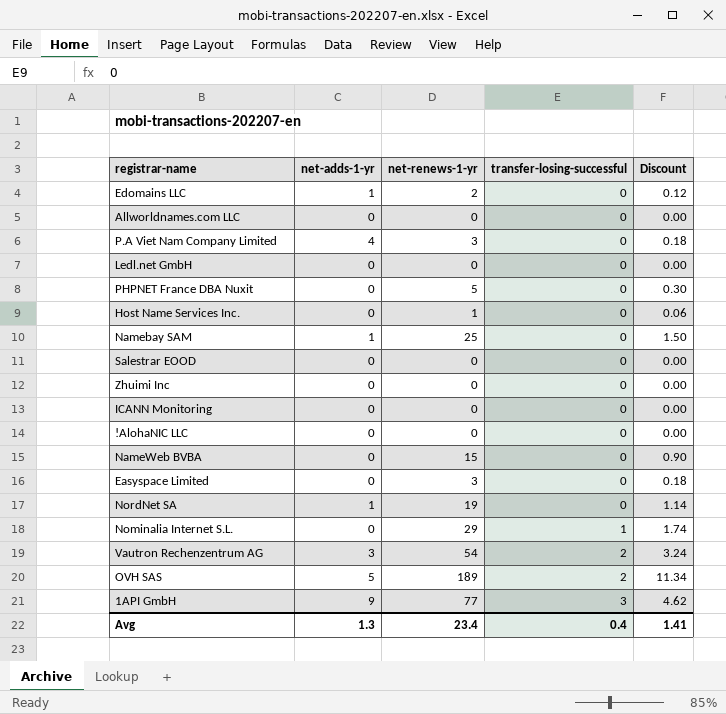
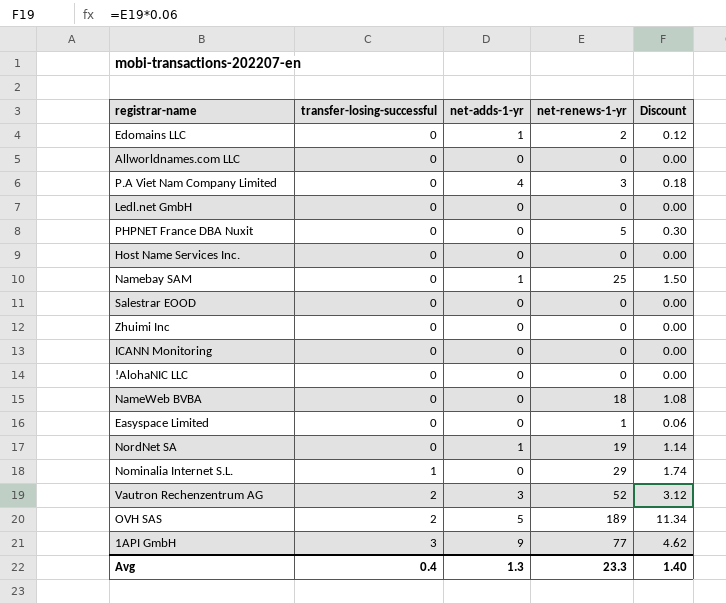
column transfer-losing-successful | position: 4 -> 2
Host Name Services Inc. | net-renews-1-yr: 1 -> 0
Host Name Services Inc. | Discount: 0.06 -> 0.00
NameWeb BVBA | net-renews-1-yr: 15 -> 18
NameWeb BVBA | Discount: 0.90 -> 1.08
Easyspace Limited | net-renews-1-yr: 3 -> 1
Easyspace Limited | Discount: 0.18 -> 0.06
Vautron Rechenzentrum AG | net-renews-1-yr: 54 -> 52
Vautron Rechenzentrum AG | Discount: 3.24 -> 3.12
Avg | net-renews-1-yr: 23.4 -> 23.3
Avg | Discount: 1.41 -> 1.40

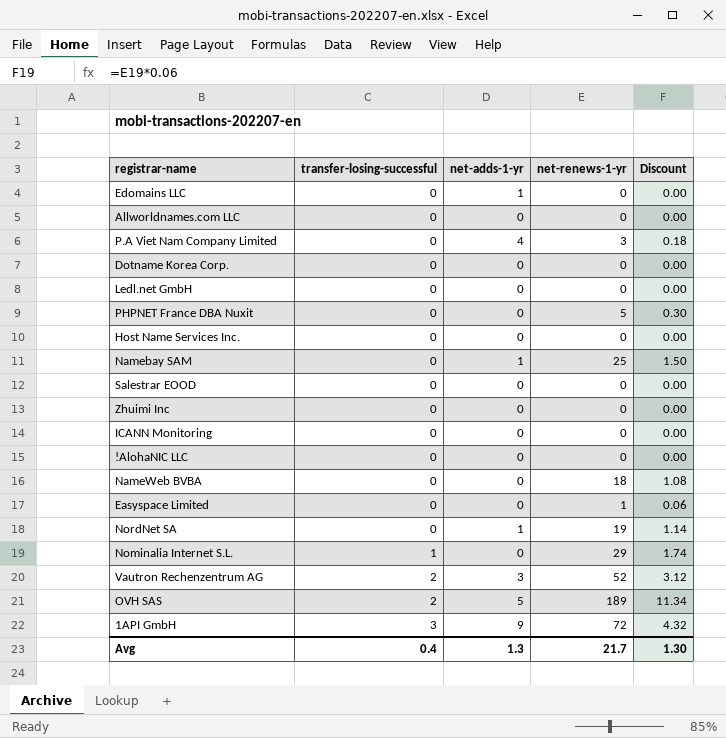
Edomains LLC | net-renews-1-yr: 2 -> 0
Edomains LLC | Discount: 0.12 -> 0.00
row Dotname Korea Corp.: none -> 0 | 0 | 0 | 0.00
1API GmbH | net-renews-1-yr: 77 -> 72
1API GmbH | Discount: 4.62 -> 4.32
Avg | net-renews-1-yr: 23.3 -> 21.7
Avg | Discount: 1.40 -> 1.30

